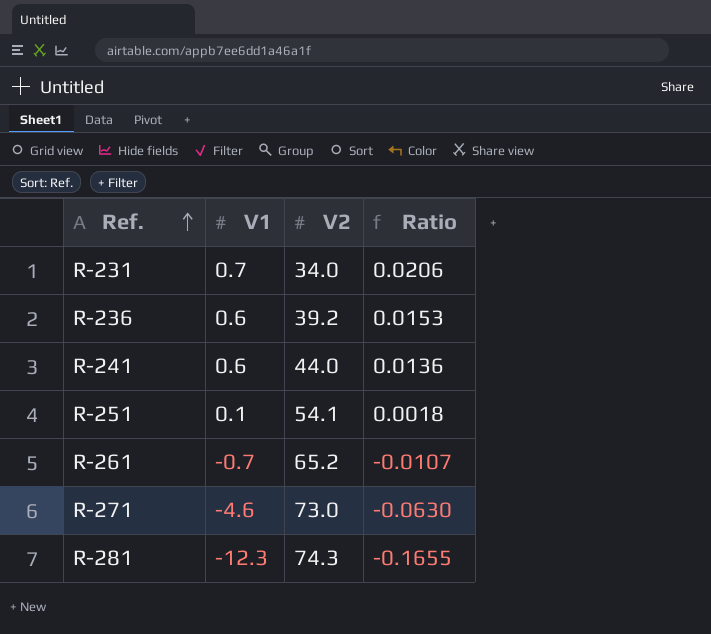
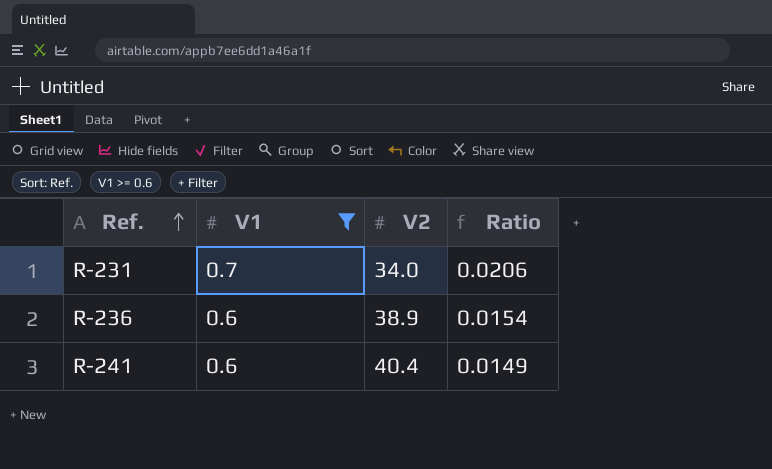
filter: none -> V1 >= 0.6
R-236 | V2: 39.2 -> 38.9
R-236 | Ratio: 0.0153 -> 0.0154
R-241 | V2: 44.0 -> 40.4
R-241 | Ratio: 0.0136 -> 0.0149

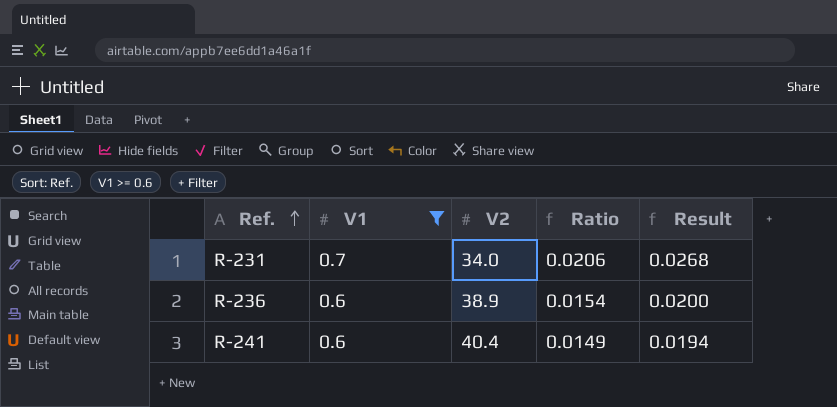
column Result | formula: none -> [Ratio] * 1.3

